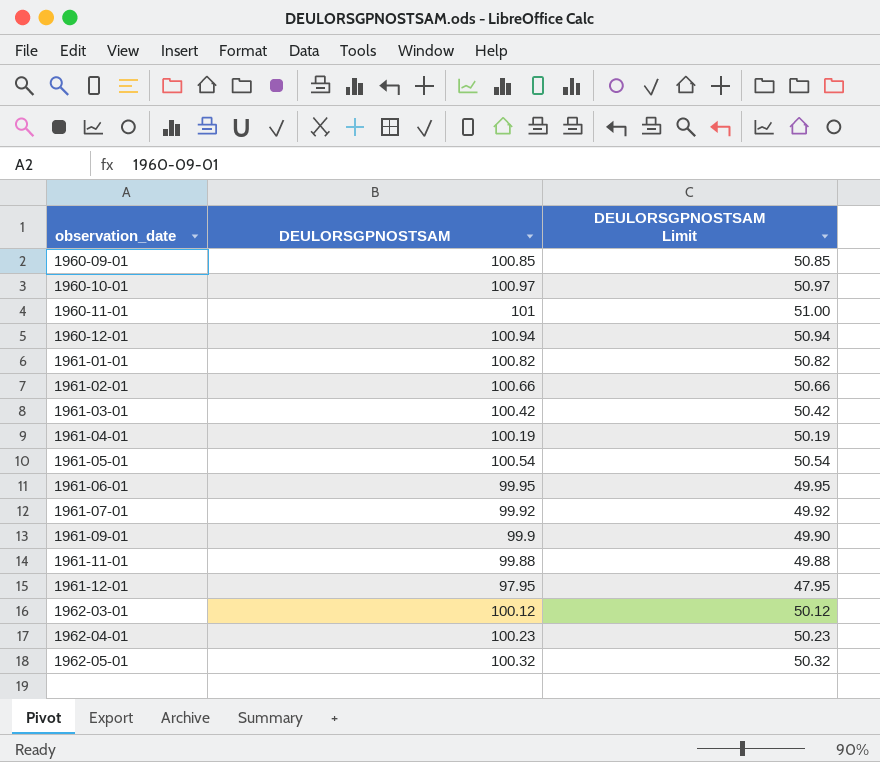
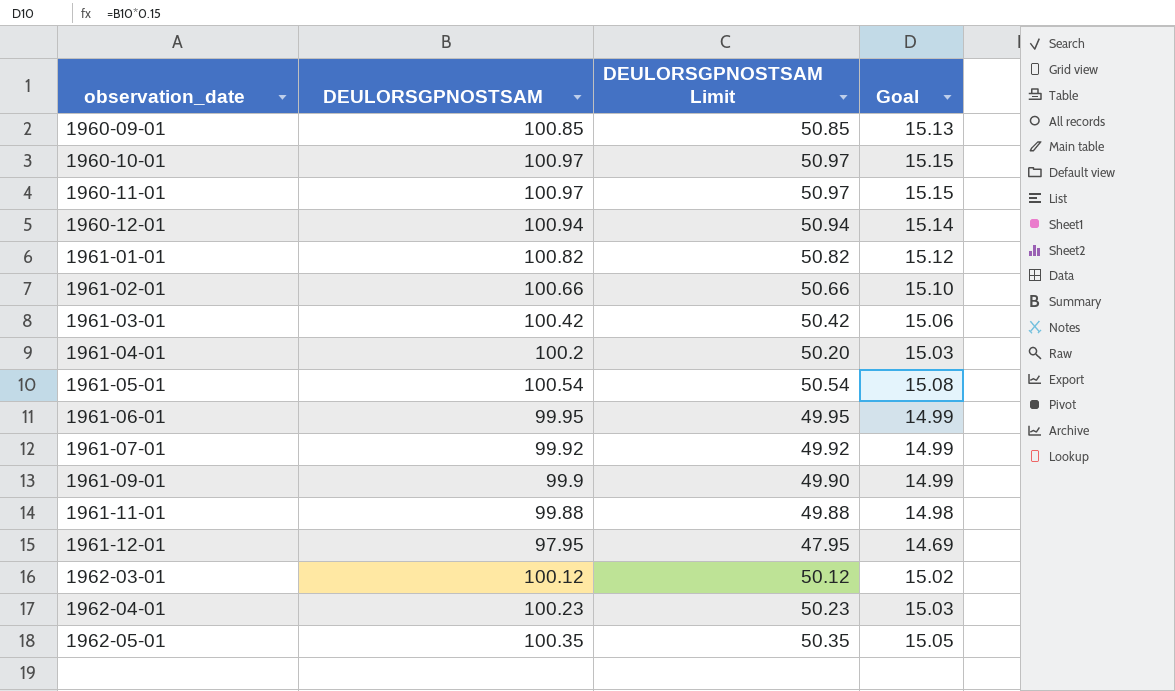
column Goal | formula: none -> [DEULORSGPNOSTSAM] * 0.15
1960-11-01 | DEULORSGPNOSTSAM: 101 -> 100.97
1960-11-01 | DEULORSGPNOSTSAM Limit: 51.00 -> 50.97
1961-04-01 | DEULORSGPNOSTSAM: 100.19 -> 100.2
1961-04-01 | DEULORSGPNOSTSAM Limit: 50.19 -> 50.20
1962-05-01 | DEULORSGPNOSTSAM: 100.32 -> 100.35
1962-05-01 | DEULORSGPNOSTSAM Limit: 50.32 -> 50.35

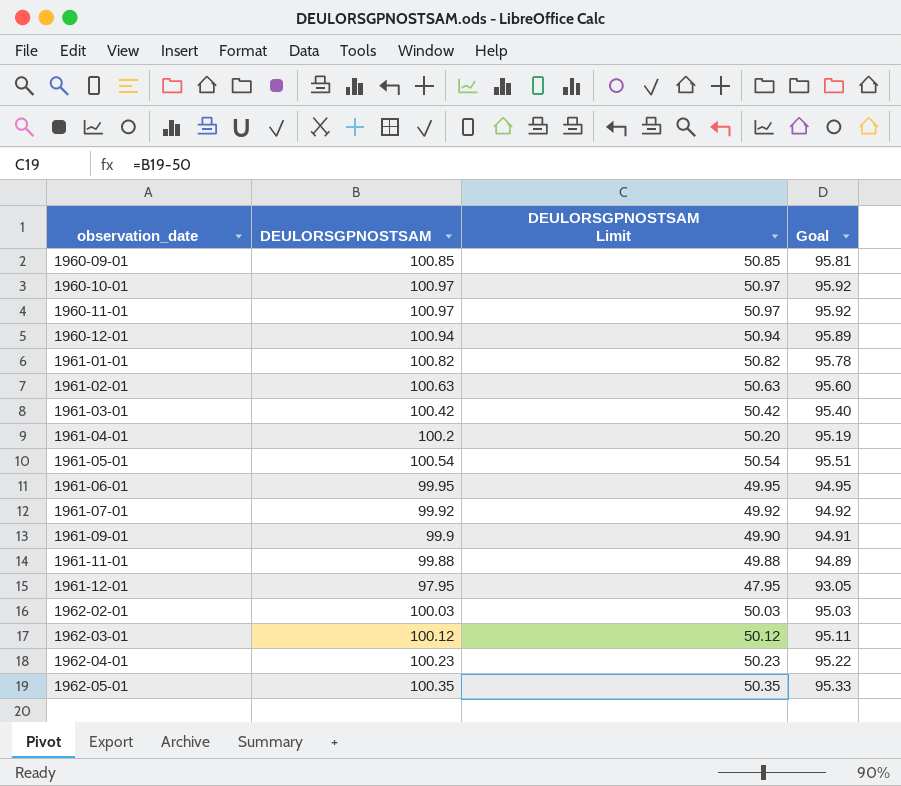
column Goal | formula: [DEULORSGPNOSTSAM] * 0.15 -> [DEULORSGPNOSTSAM] * 0.95
1961-02-01 | DEULORSGPNOSTSAM: 100.66 -> 100.63
1961-02-01 | DEULORSGPNOSTSAM Limit: 50.66 -> 50.63
row 1962-02-01: none -> 100.03 | 50.03 | 95.03

